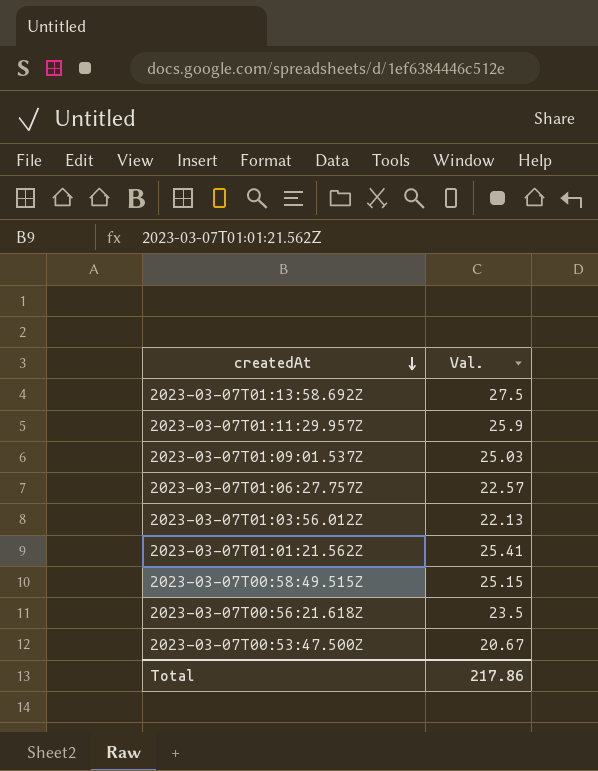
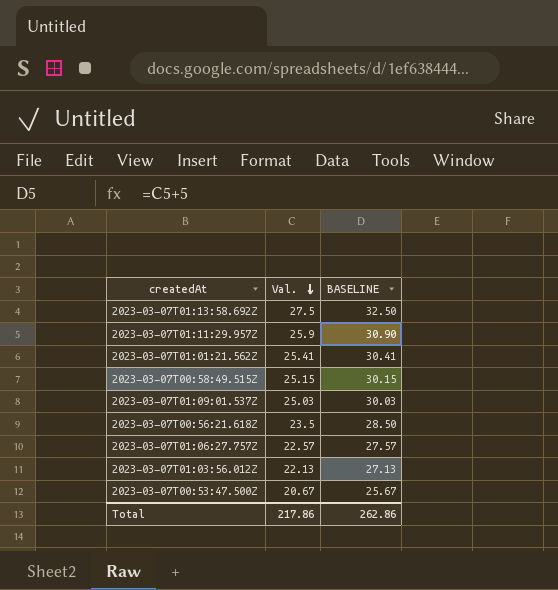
row order: createdAt descending -> Val. descending
column BASELINE | formula: none -> [Val.] + 5

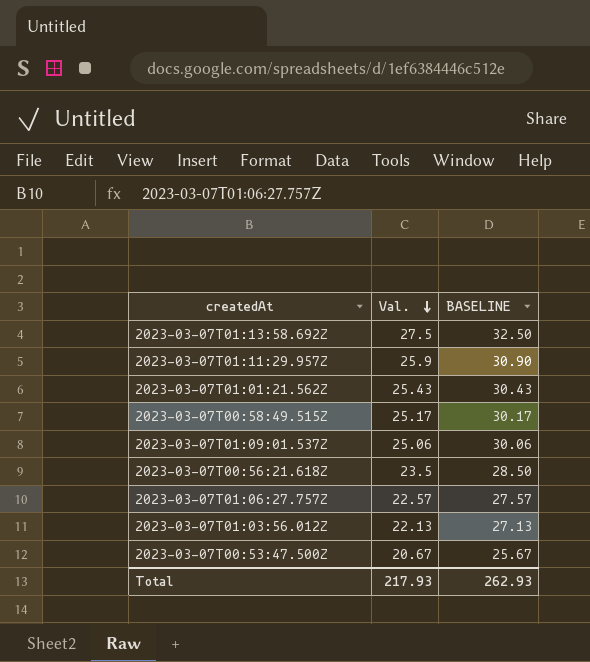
2023-03-07T01:01:21.562Z | Val.: 25.41 -> 25.43
2023-03-07T01:01:21.562Z | BASELINE: 30.41 -> 30.43
2023-03-07T00:58:49.515Z | Val.: 25.15 -> 25.17
2023-03-07T00:58:49.515Z | BASELINE: 30.15 -> 30.17
2023-03-07T01:09:01.537Z | Val.: 25.03 -> 25.06
2023-03-07T01:09:01.537Z | BASELINE: 30.03 -> 30.06
Total | Val.: 217.86 -> 217.93
Total | BASELINE: 262.86 -> 262.93

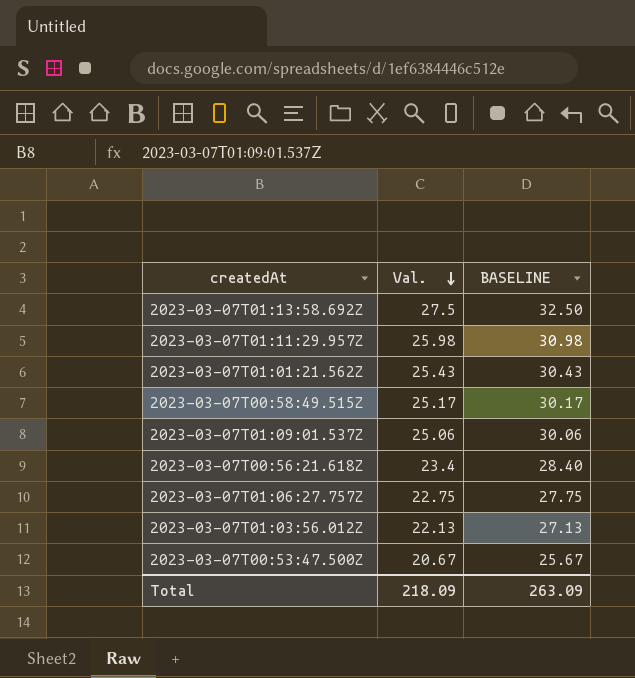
2023-03-07T01:11:29.957Z | Val.: 25.9 -> 25.98
2023-03-07T01:11:29.957Z | BASELINE: 30.90 -> 30.98
2023-03-07T00:56:21.618Z | Val.: 23.5 -> 23.4
2023-03-07T00:56:21.618Z | BASELINE: 28.50 -> 28.40
2023-03-07T01:06:27.757Z | Val.: 22.57 -> 22.75
2023-03-07T01:06:27.757Z | BASELINE: 27.57 -> 27.75
Total | Val.: 217.93 -> 218.09
Total | BASELINE: 262.93 -> 263.09

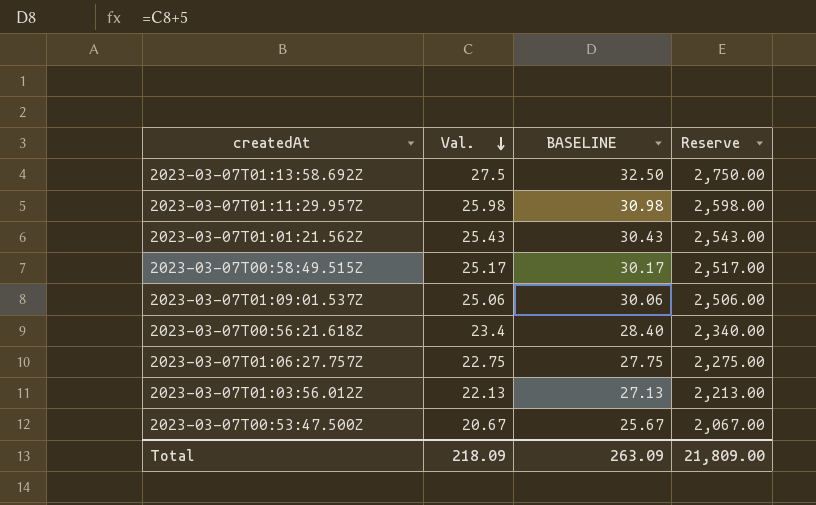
column Reserve | formula: none -> [Val.] * 100

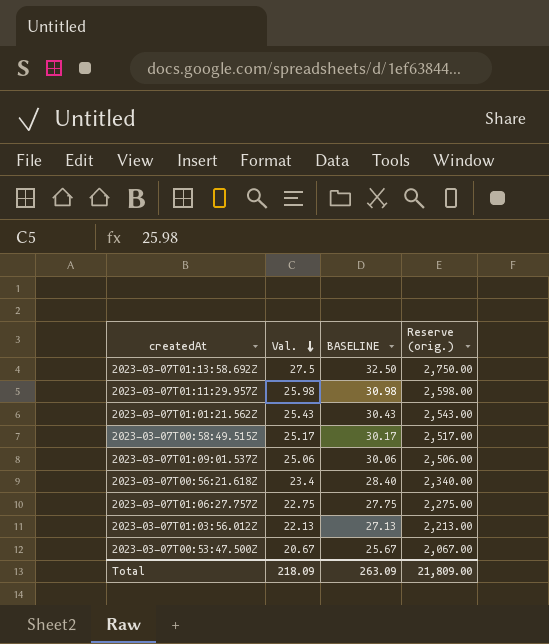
column name: Reserve -> Reserve (orig.)

